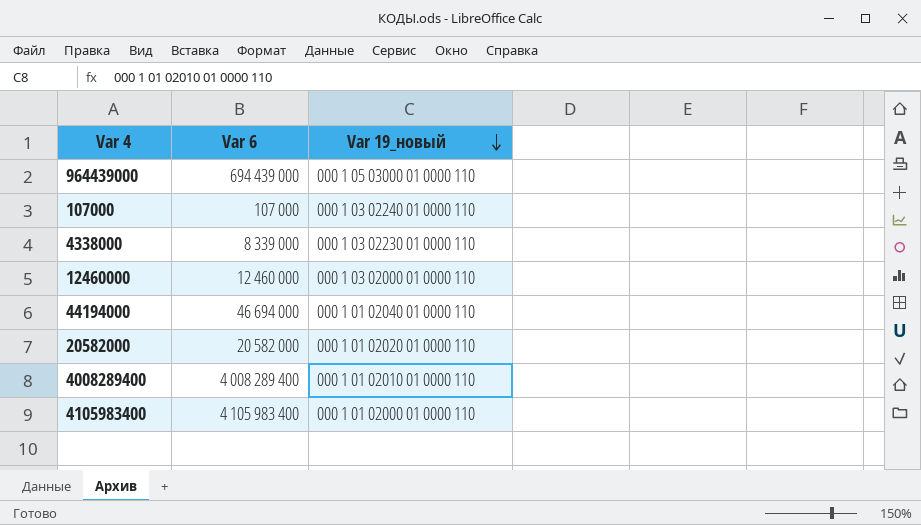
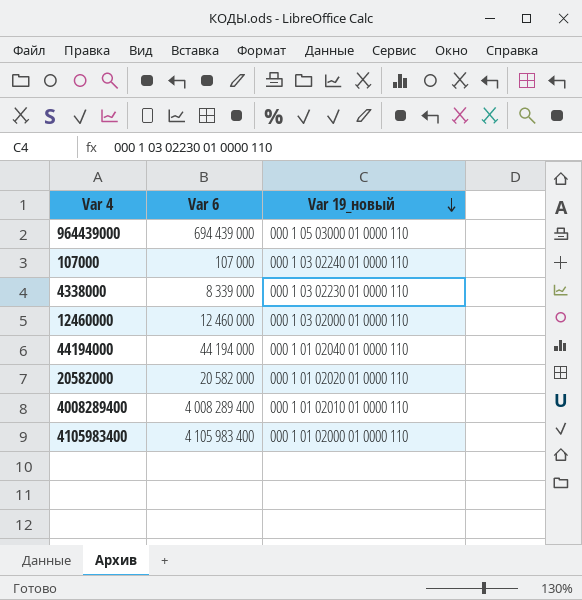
44194000 | Var 6: 46 694 000 -> 44 194 000

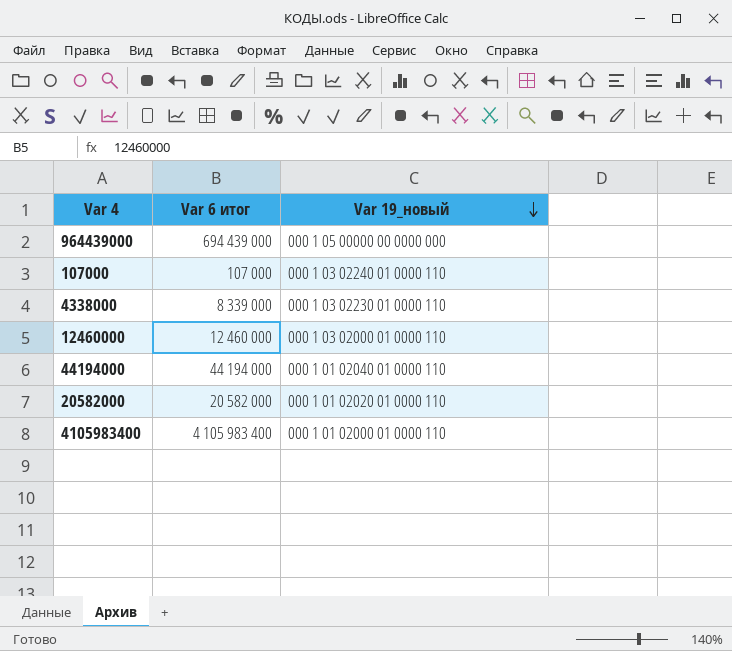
column name: Var 6 -> Var 6 итог
row 4008289400: 4 008 289 400 | 000 1 01 02010 01 0000 110 -> none
964439000 | Var 19_новый: 000 1 05 03000 01 0000 110 -> 000 1 05 00000 00 0000 000

